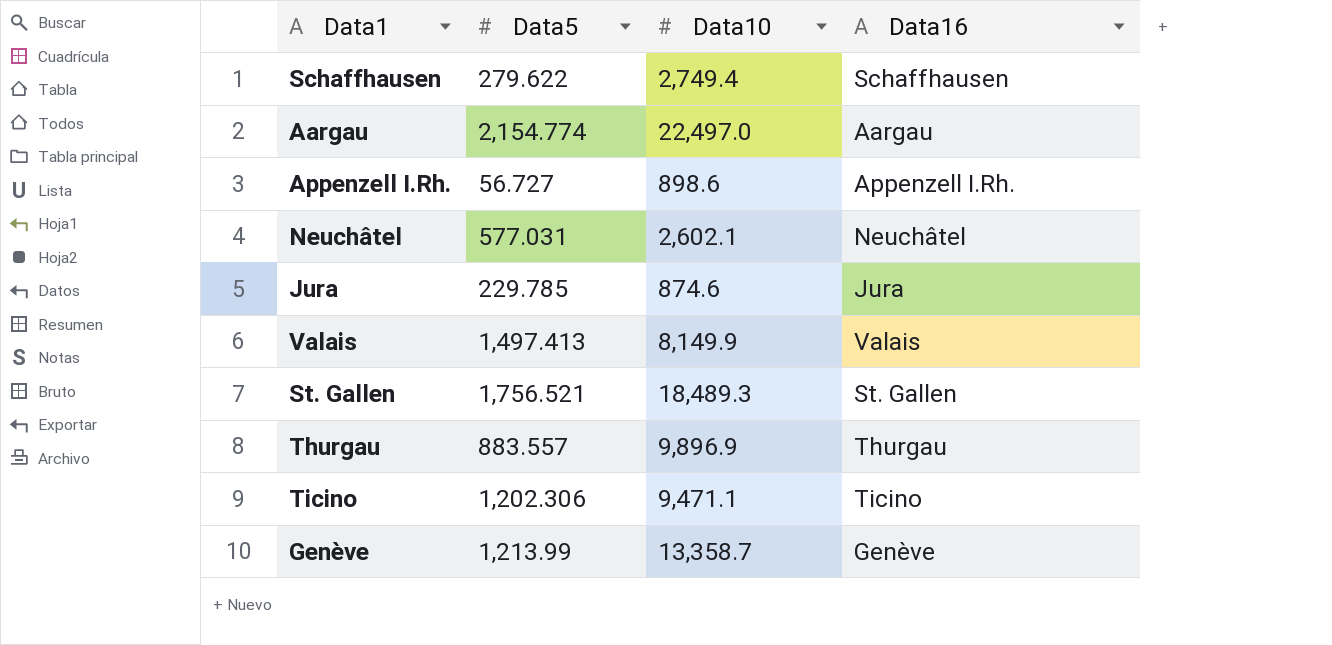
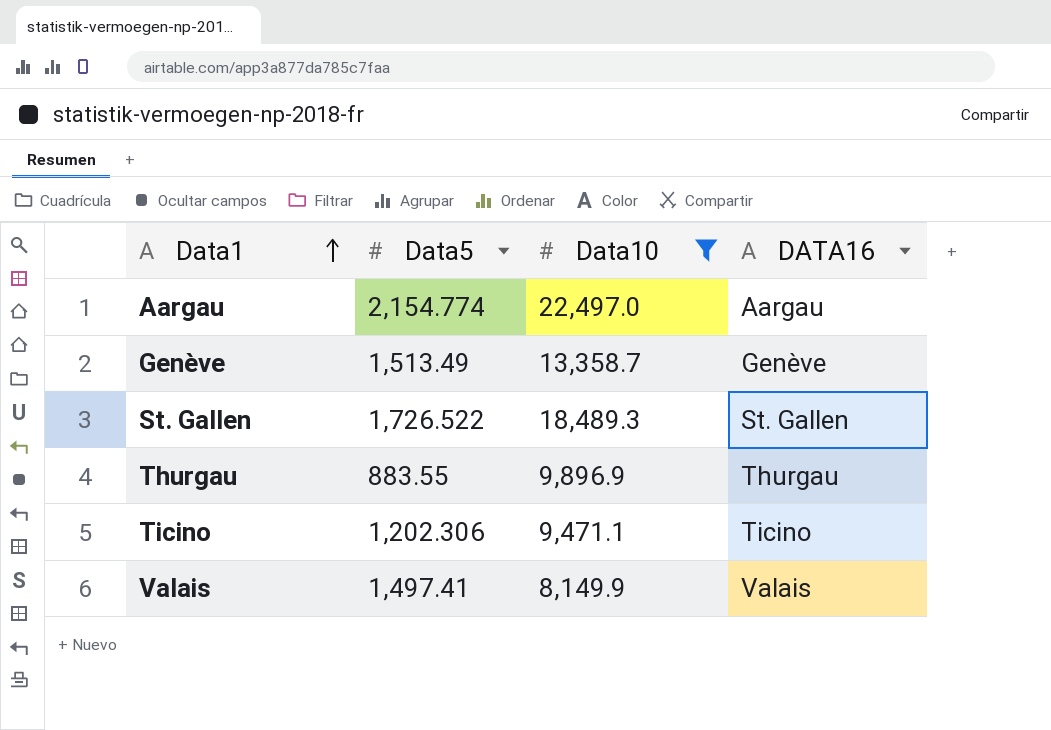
filter: none -> Data10 >= 8,149.9
row order: none -> Data1 ascending
column name: Data16 -> DATA16
Genève | Data5: 1,213.99 -> 1,513.49
St. Gallen | Data5: 1,756.521 -> 1,726.522
Thurgau | Data5: 883.557 -> 883.55
Valais | Data5: 1,497.413 -> 1,497.41

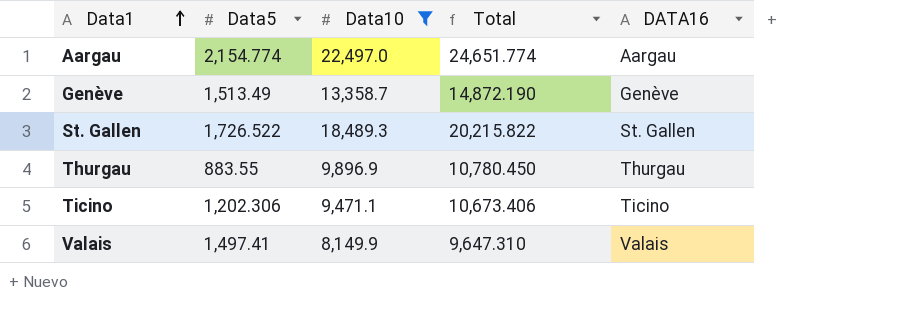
column Total | formula: none -> [Data5] + [Data10]

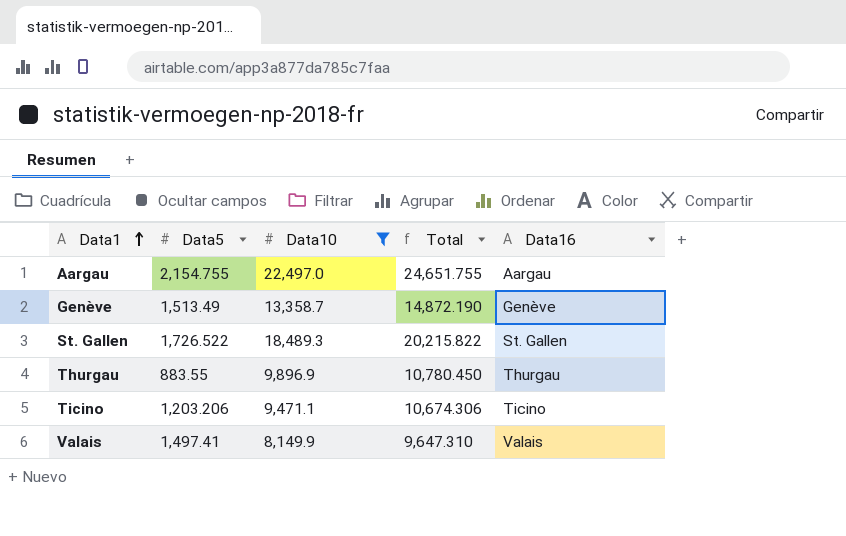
column name: DATA16 -> Data16
Aargau | Data5: 2,154.774 -> 2,154.755
Aargau | Total: 24,651.774 -> 24,651.755
Ticino | Data5: 1,202.306 -> 1,203.206
Ticino | Total: 10,673.406 -> 10,674.306

